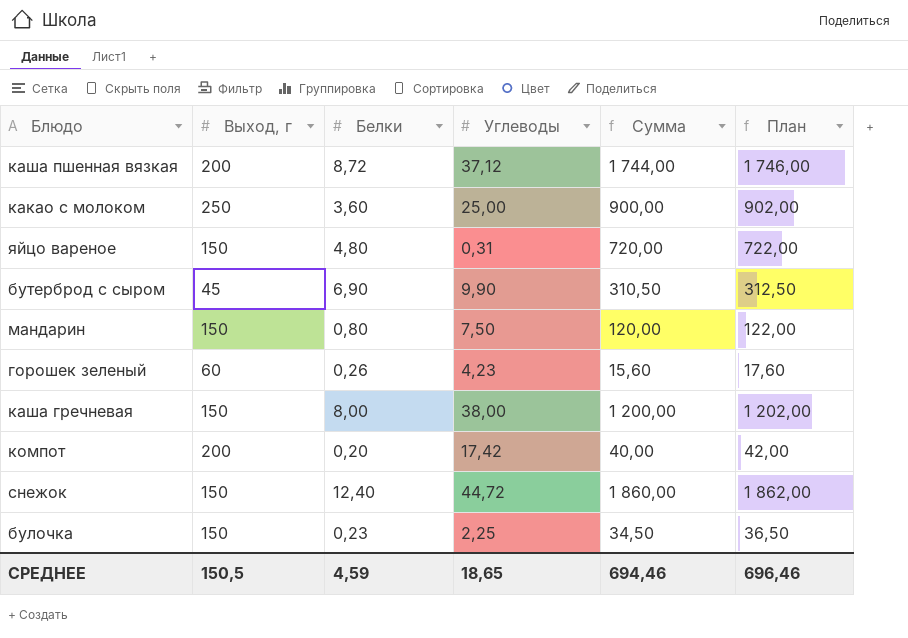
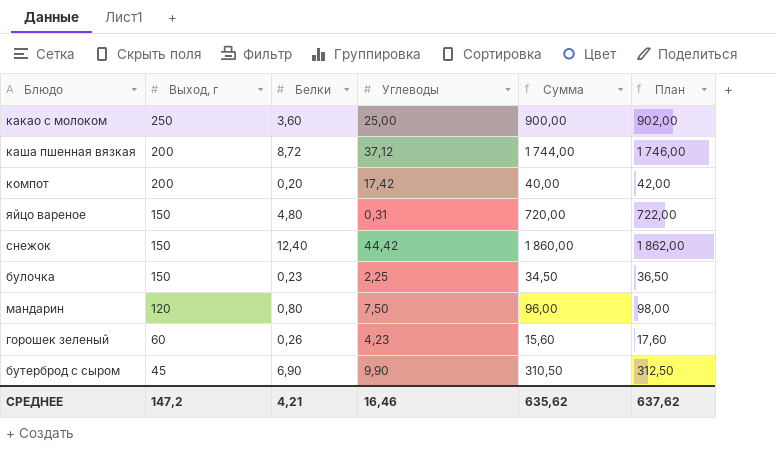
row order: none -> Выход, г descending
row каша гречневая: 150 | 8,00 | 38,00 | 1 200,00 | 1 202,00 -> none
снежок | Углеводы: 44,72 -> 44,42
мандарин | Выход, г: 150 -> 120
мандарин | Сумма: 120,00 -> 96,00
мандарин | План: 122,00 -> 98,00
СРЕДНЕЕ | Выход, г: 150,5 -> 147,2
СРЕДНЕЕ | Белки: 4,59 -> 4,21
СРЕДНЕЕ | Углеводы: 18,65 -> 16,46
СРЕДНЕЕ | Сумма: 694,46 -> 635,62
СРЕДНЕЕ | План: 696,46 -> 637,62

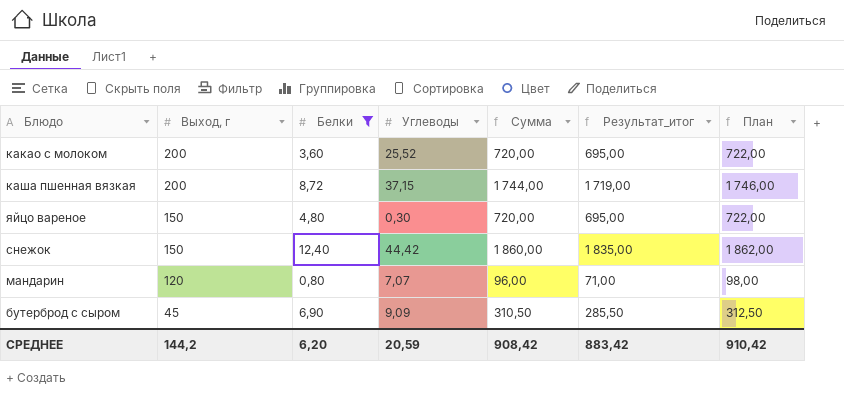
filter: none -> Белки >= 0,80
column Результат_итог | formula: none -> [Сумма] - 25
какао с молоком | Выход, г: 250 -> 200
какао с молоком | Углеводы: 25,00 -> 25,52
какао с молоком | Сумма: 900,00 -> 720,00
какао с молоком | План: 902,00 -> 722,00
каша пшенная вязкая | Углеводы: 37,12 -> 37,15
яйцо вареное | Углеводы: 0,31 -> 0,30
мандарин | Углеводы: 7,50 -> 7,07
бутерброд с сыром | Углеводы: 9,90 -> 9,09
СРЕДНЕЕ | Выход, г: 147,2 -> 144,2
СРЕДНЕЕ | Белки: 4,21 -> 6,20
СРЕДНЕЕ | Углеводы: 16,46 -> 20,59
СРЕДНЕЕ | Сумма: 635,62 -> 908,42
СРЕДНЕЕ | План: 637,62 -> 910,42

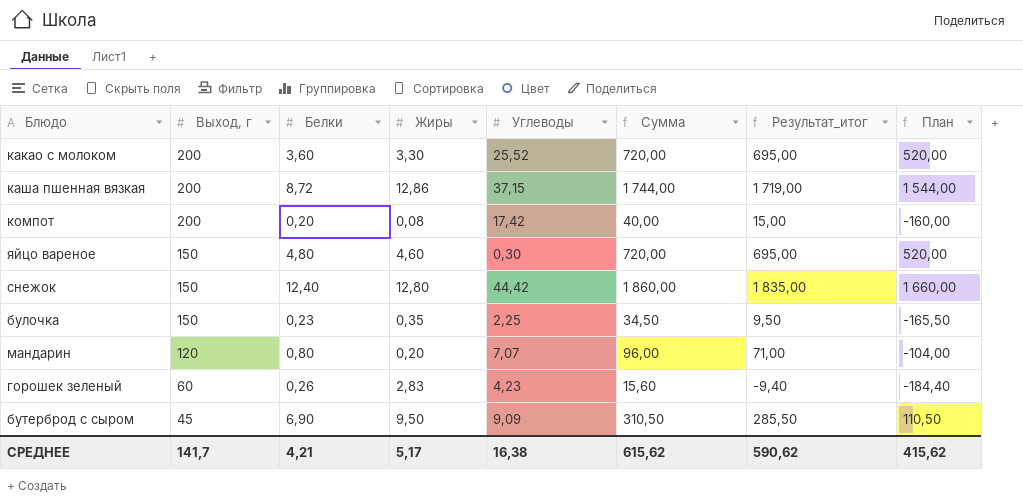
filter: Белки >= 0,80 -> none
column Жиры | position: none -> 4
column План | formula: [Сумма] + 2 -> [Сумма] - 200
СРЕДНЕЕ | Выход, г: 144,2 -> 141,7
СРЕДНЕЕ | Белки: 6,20 -> 4,21
СРЕДНЕЕ | Углеводы: 20,59 -> 16,38
СРЕДНЕЕ | Сумма: 908,42 -> 615,62
СРЕДНЕЕ | Результат_итог: 883,42 -> 590,62
СРЕДНЕЕ | План: 910,42 -> 415,62

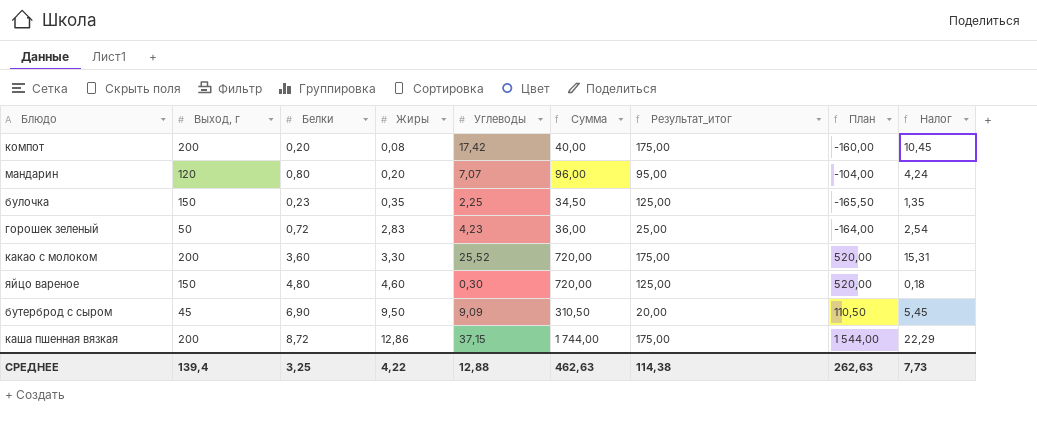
row order: Выход, г descending -> Жиры ascending
column Результат_итог | formula: [Сумма] - 25 -> [Выход, г] - 25
column Налог | formula: none -> [Углеводы] * 0,6
row снежок: 150 | 12,40 | 12,80 | 44,42 | 1 860,00 | 1 835,00 | 1 660,00 -> none
горошек зеленый | Выход, г: 60 -> 50
горошек зеленый | Белки: 0,26 -> 0,72
горошек зеленый | Сумма: 15,60 -> 36,00
горошек зеленый | План: -184,40 -> -164,00
СРЕДНЕЕ | Выход, г: 141,7 -> 139,4
СРЕДНЕЕ | Белки: 4,21 -> 3,25
СРЕДНЕЕ | Жиры: 5,17 -> 4,22
СРЕДНЕЕ | Углеводы: 16,38 -> 12,88
СРЕДНЕЕ | Сумма: 615,62 -> 462,63
СРЕДНЕЕ | Результат_итог: 590,62 -> 114,38
СРЕДНЕЕ | План: 415,62 -> 262,63

